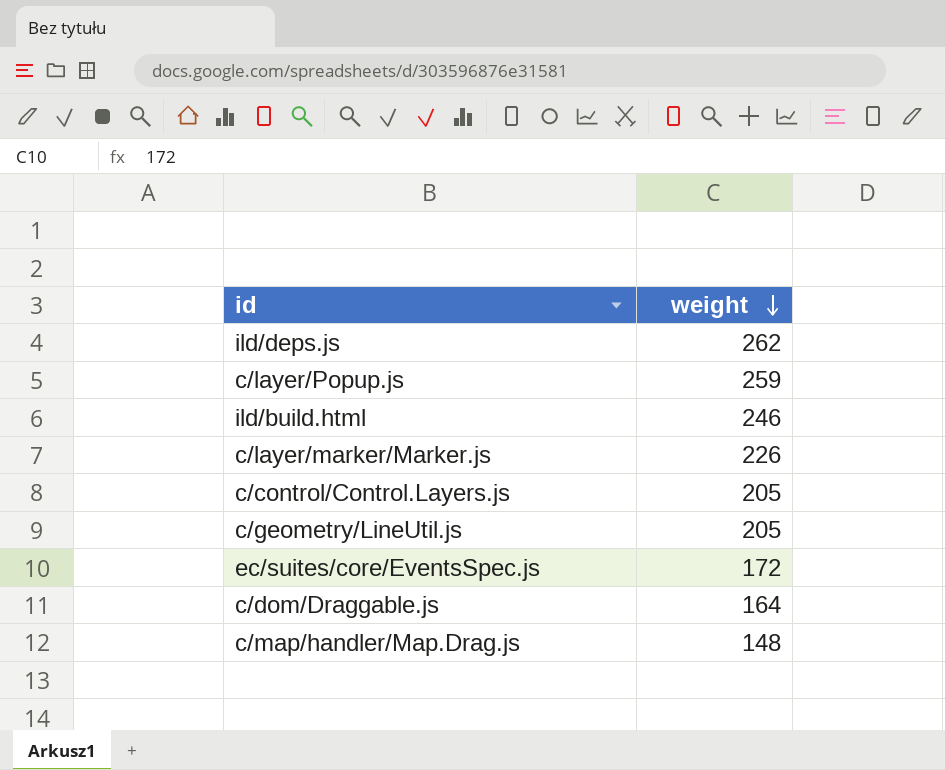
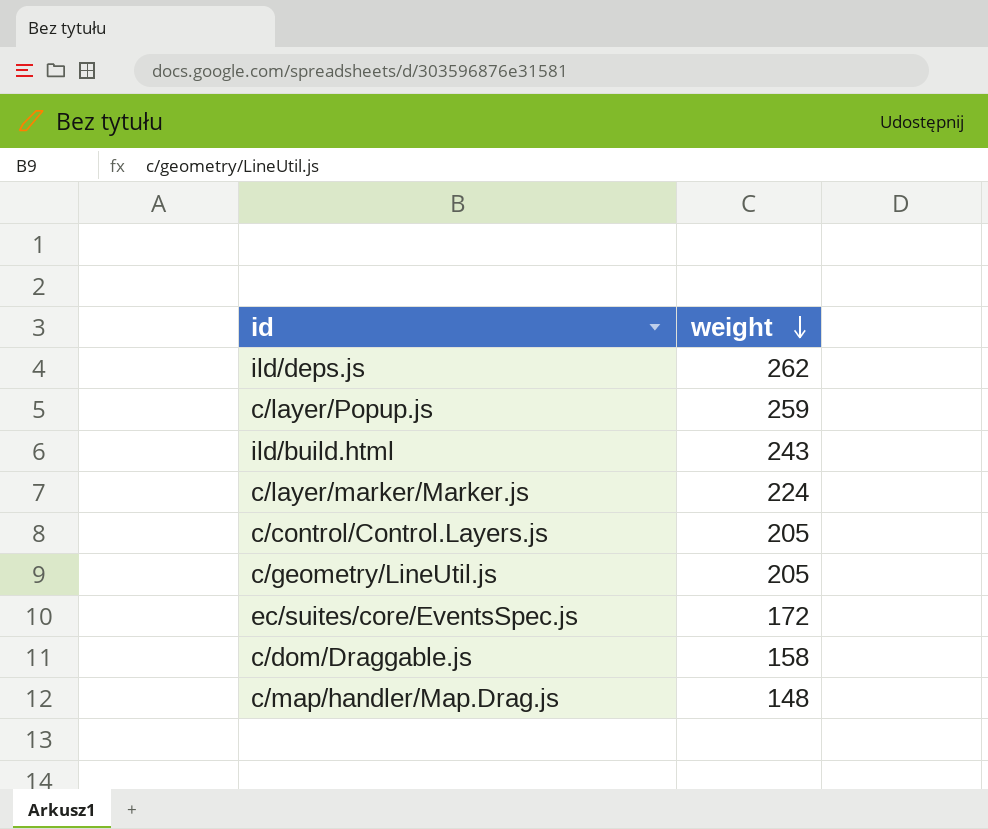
ild/build.html | weight: 246 -> 243
c/layer/marker/Marker.js | weight: 226 -> 224
c/dom/Draggable.js | weight: 164 -> 158

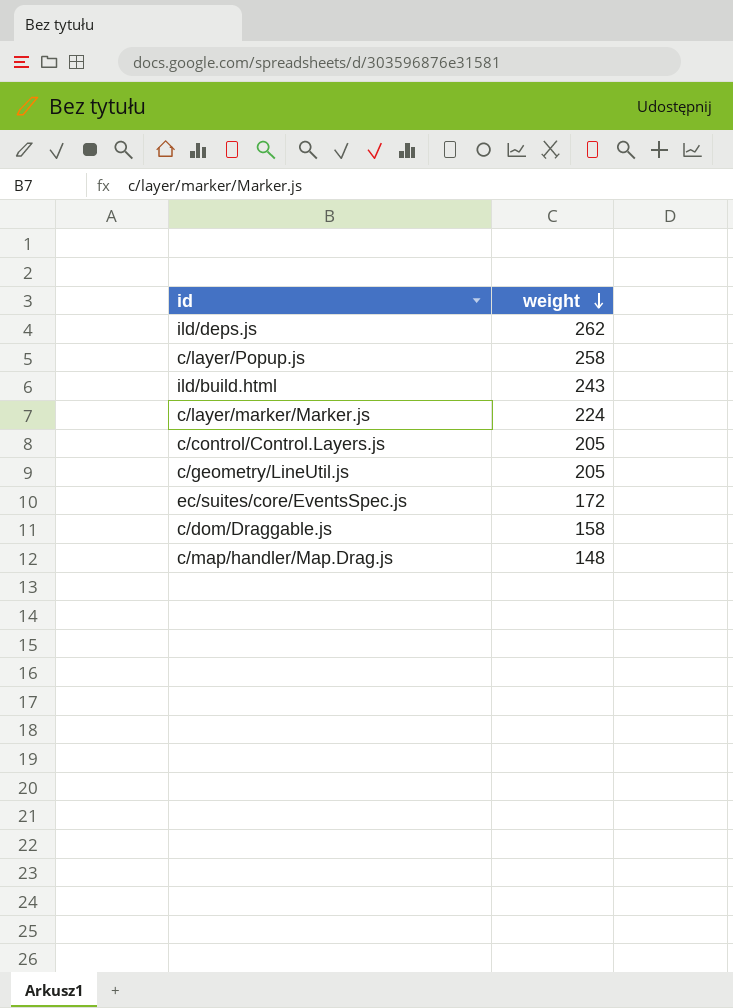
c/layer/Popup.js | weight: 259 -> 258

